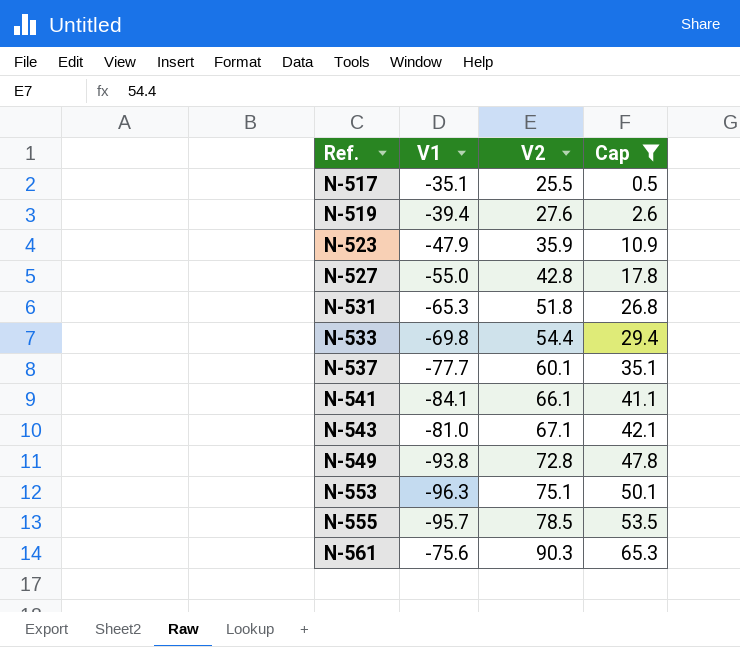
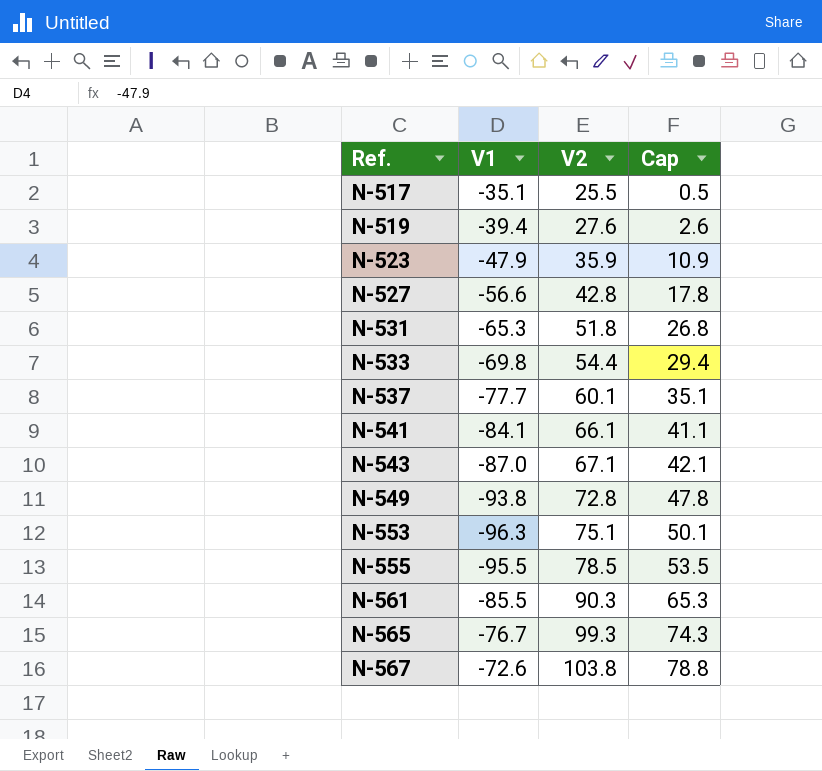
filter: Cap <= 65.3 -> none
N-527 | V1: -55.0 -> -56.6
N-543 | V1: -81.0 -> -87.0
N-555 | V1: -95.7 -> -95.5
N-561 | V1: -75.6 -> -85.5

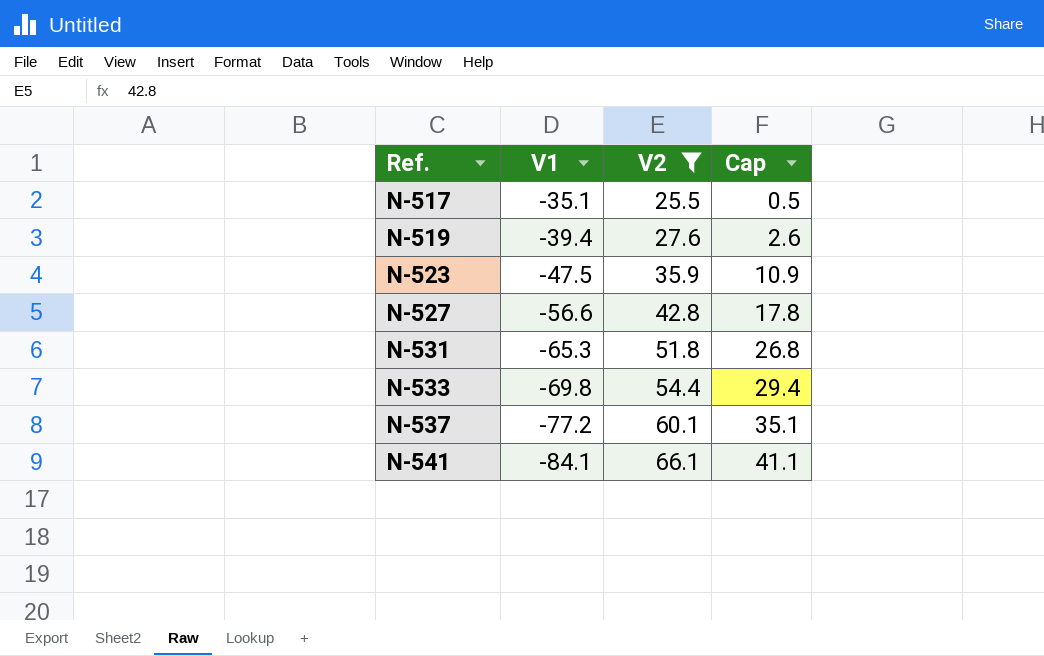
filter: none -> V2 <= 66.1
N-523 | V1: -47.9 -> -47.5
N-537 | V1: -77.7 -> -77.2

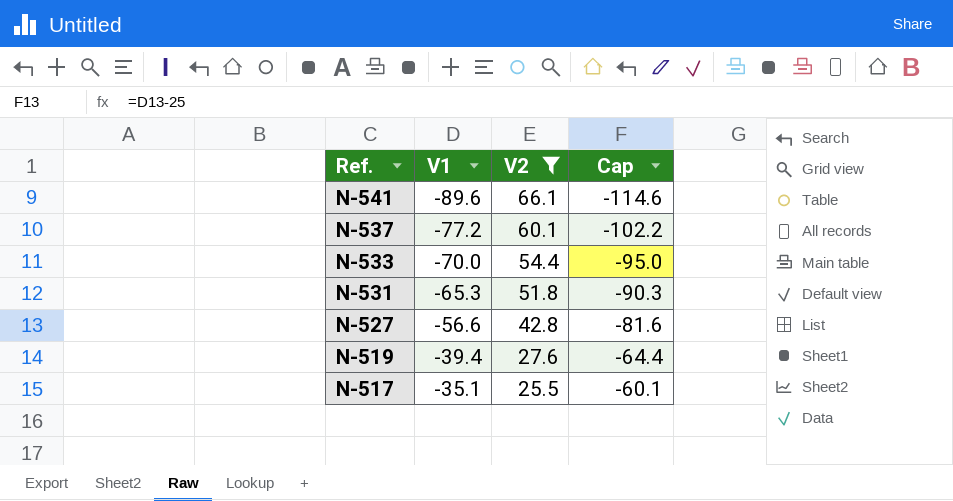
row order: Ref. ascending -> Ref. descending
column Cap | formula: [V2] - 25 -> [V1] - 25
row N-523: -47.5 | 35.9 | 10.9 -> none
N-541 | V1: -84.1 -> -89.6
N-533 | V1: -69.8 -> -70.0

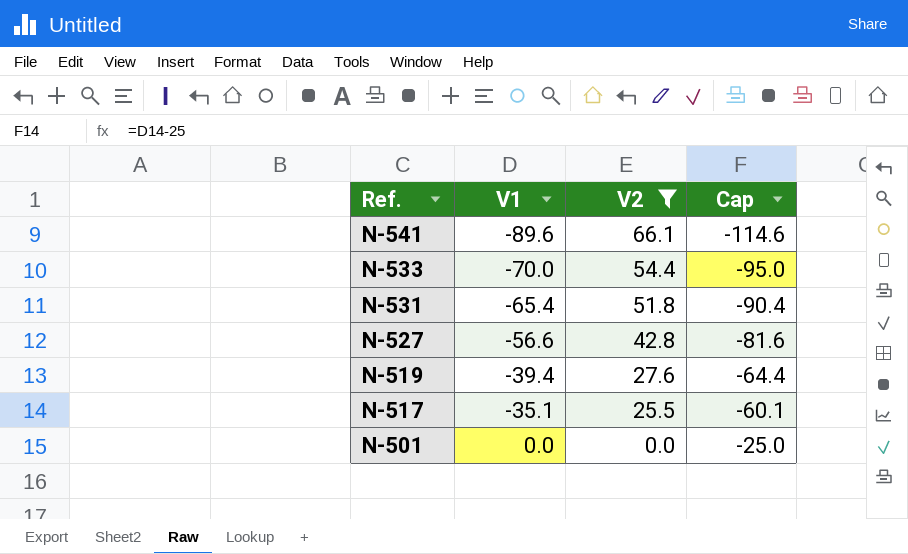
row N-537: -77.2 | 60.1 | -102.2 -> none
N-531 | V1: -65.3 -> -65.4
N-531 | Cap: -90.3 -> -90.4
row N-501: none -> 0.0 | 0.0 | -25.0

